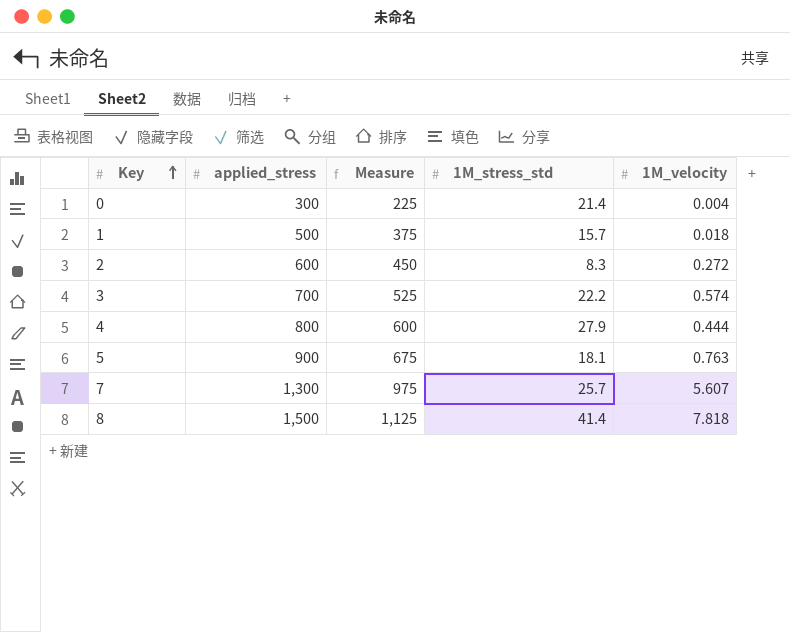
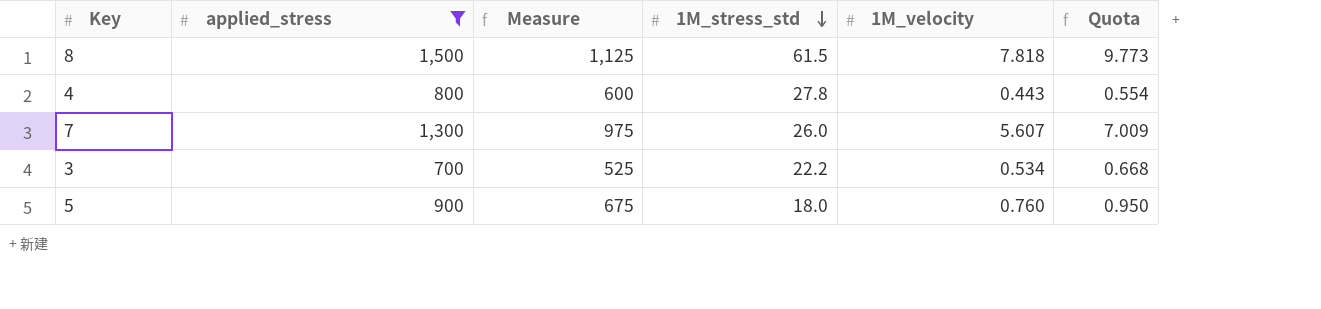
filter: none -> applied_stress >= 700
row order: Key ascending -> 1M_stress_std descending
column Quota | formula: none -> [1M_velocity] * 1.25
8 | 1M_stress_std: 41.4 -> 61.5
4 | 1M_stress_std: 27.9 -> 27.8
4 | 1M_velocity: 0.444 -> 0.443
7 | 1M_stress_std: 25.7 -> 26.0
3 | 1M_velocity: 0.574 -> 0.534
5 | 1M_stress_std: 18.1 -> 18.0
5 | 1M_velocity: 0.763 -> 0.760

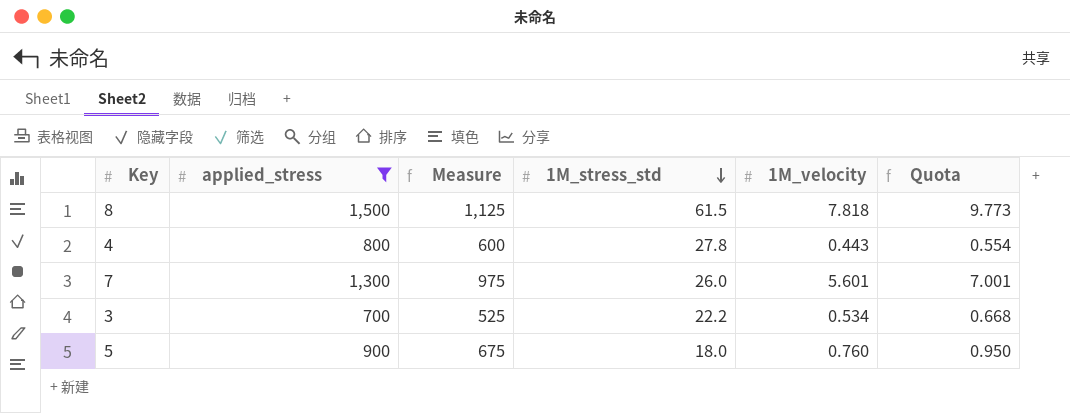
7 | 1M_velocity: 5.607 -> 5.601
7 | Quota: 7.009 -> 7.001

